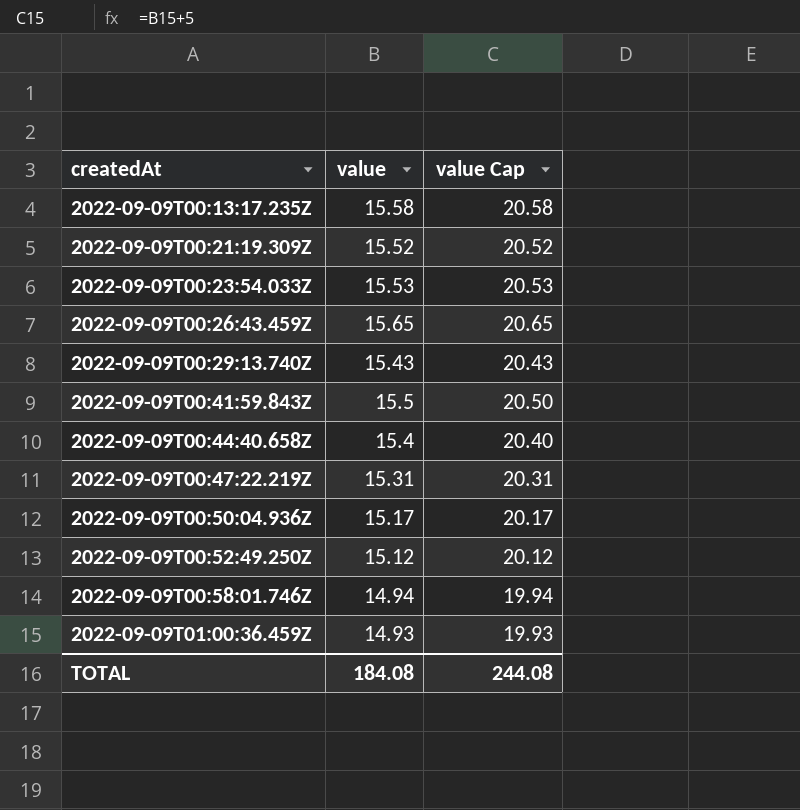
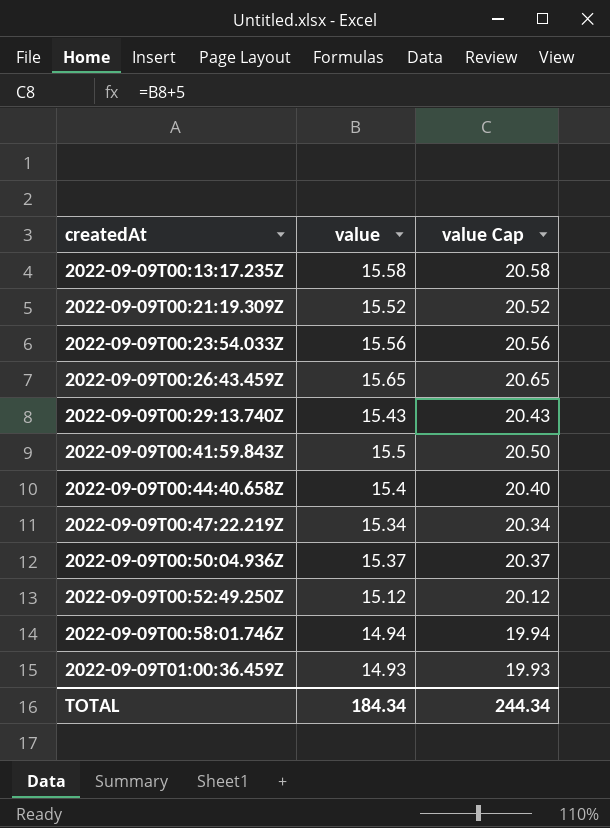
2022-09-09T00:23:54.033Z | value: 15.53 -> 15.56
2022-09-09T00:23:54.033Z | value Cap: 20.53 -> 20.56
2022-09-09T00:47:22.219Z | value: 15.31 -> 15.34
2022-09-09T00:47:22.219Z | value Cap: 20.31 -> 20.34
2022-09-09T00:50:04.936Z | value: 15.17 -> 15.37
2022-09-09T00:50:04.936Z | value Cap: 20.17 -> 20.37
TOTAL | value: 184.08 -> 184.34
TOTAL | value Cap: 244.08 -> 244.34

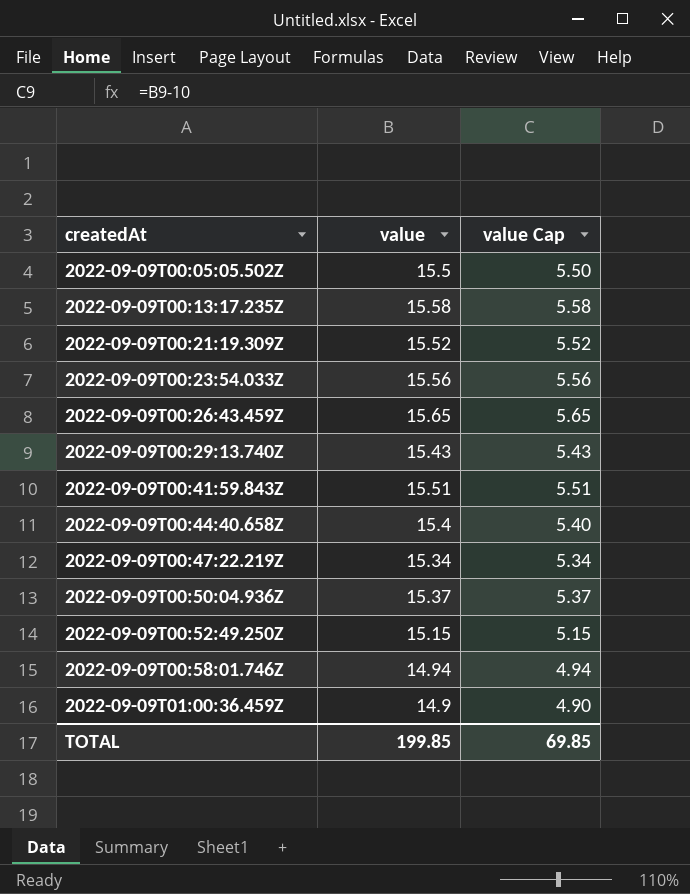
column value Cap | formula: [value] + 5 -> [value] - 10
row 2022-09-09T00:05:05.502Z: none -> 15.5 | 5.50
2022-09-09T00:41:59.843Z | value: 15.5 -> 15.51
2022-09-09T00:52:49.250Z | value: 15.12 -> 15.15
2022-09-09T01:00:36.459Z | value: 14.93 -> 14.9
TOTAL | value: 184.34 -> 199.85
TOTAL | value Cap: 244.34 -> 69.85

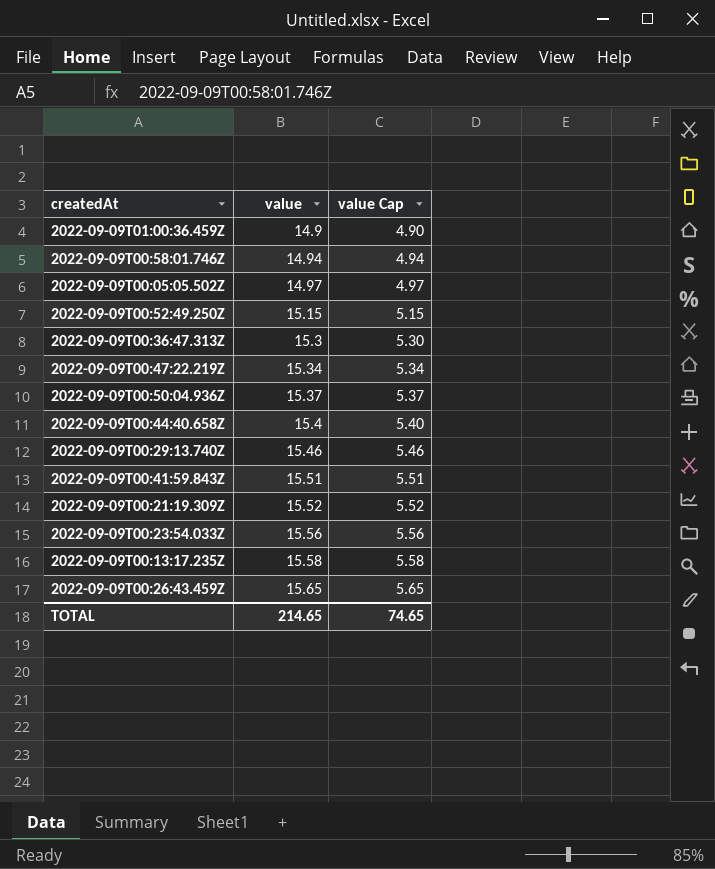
row order: createdAt ascending -> value ascending
2022-09-09T00:05:05.502Z | value: 15.5 -> 14.97
2022-09-09T00:05:05.502Z | value Cap: 5.50 -> 4.97
row 2022-09-09T00:36:47.313Z: none -> 15.3 | 5.30
2022-09-09T00:29:13.740Z | value: 15.43 -> 15.46
2022-09-09T00:29:13.740Z | value Cap: 5.43 -> 5.46
TOTAL | value: 199.85 -> 214.65
TOTAL | value Cap: 69.85 -> 74.65

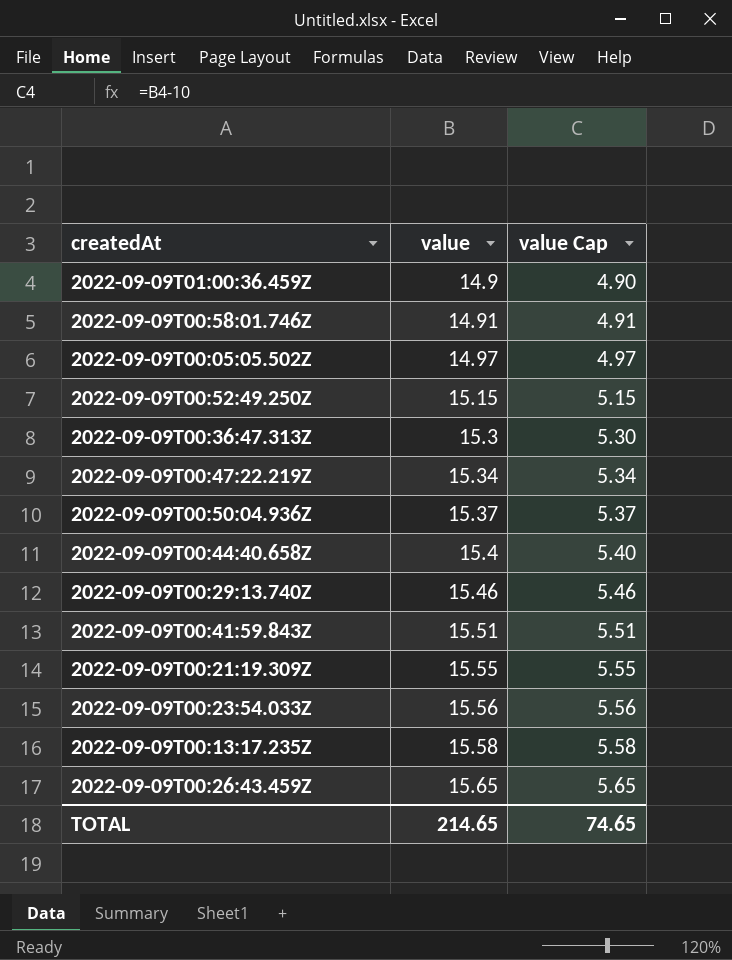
2022-09-09T00:58:01.746Z | value: 14.94 -> 14.91
2022-09-09T00:58:01.746Z | value Cap: 4.94 -> 4.91
2022-09-09T00:21:19.309Z | value: 15.52 -> 15.55
2022-09-09T00:21:19.309Z | value Cap: 5.52 -> 5.55

